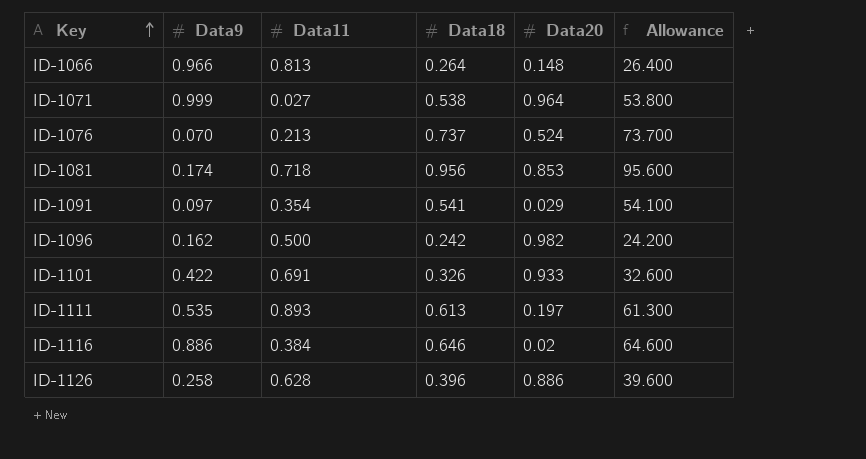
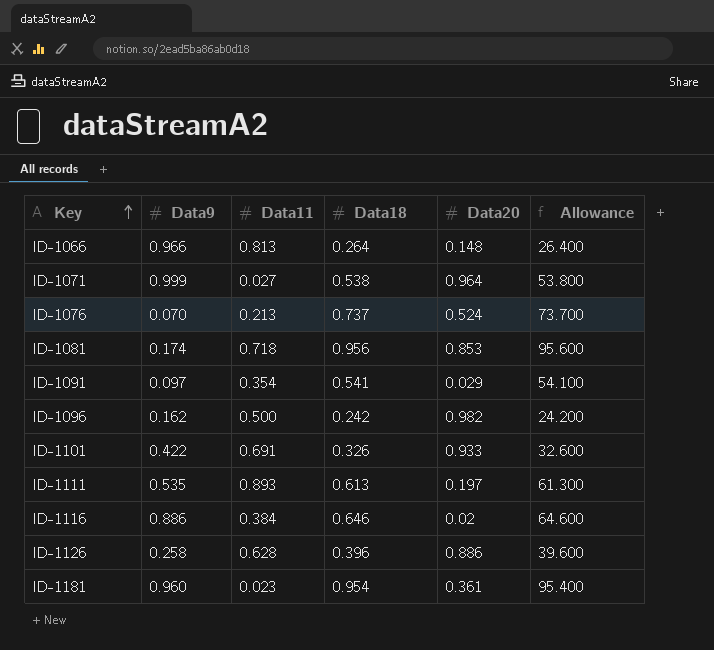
row ID-1181: none -> 0.960 | 0.023 | 0.954 | 0.361 | 95.400

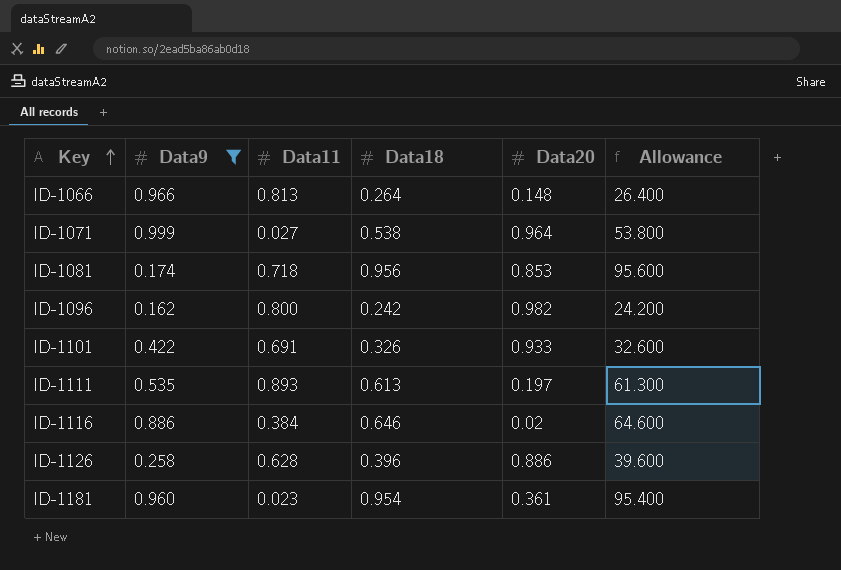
filter: none -> Data9 >= 0.162
ID-1096 | Data11: 0.500 -> 0.800

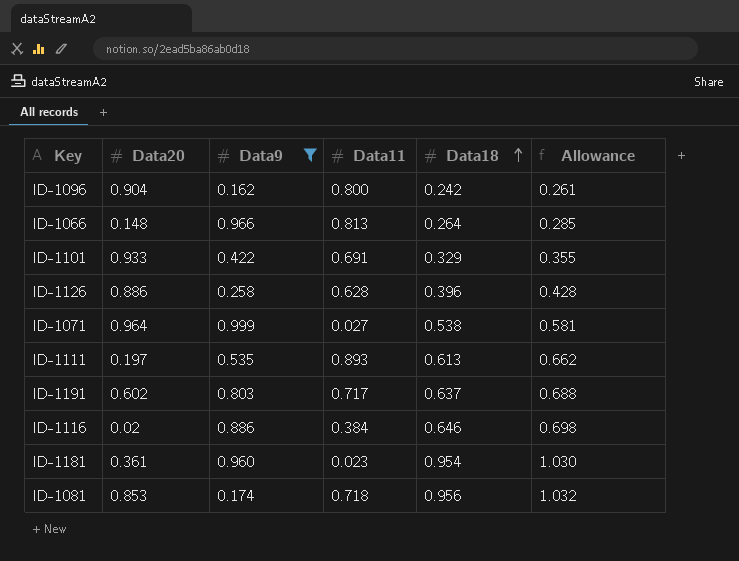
row order: Key ascending -> Data18 ascending
column Data20 | position: 5 -> 2
column Allowance | formula: [Data18] * 100 -> [Data18] * 1.08
ID-1096 | Data20: 0.982 -> 0.904
ID-1101 | Data18: 0.326 -> 0.329
row ID-1191: none -> 0.602 | 0.803 | 0.717 | 0.637 | 0.688

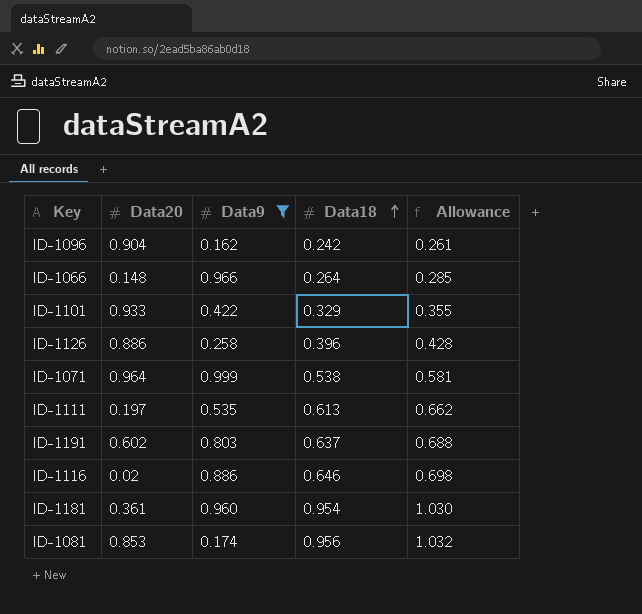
column Data11 | position: 4 -> none

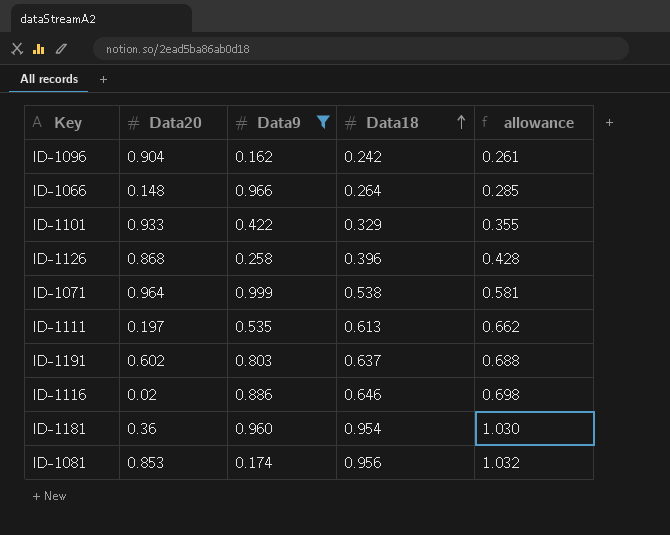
column name: Allowance -> allowance
ID-1126 | Data20: 0.886 -> 0.868
ID-1181 | Data20: 0.361 -> 0.36

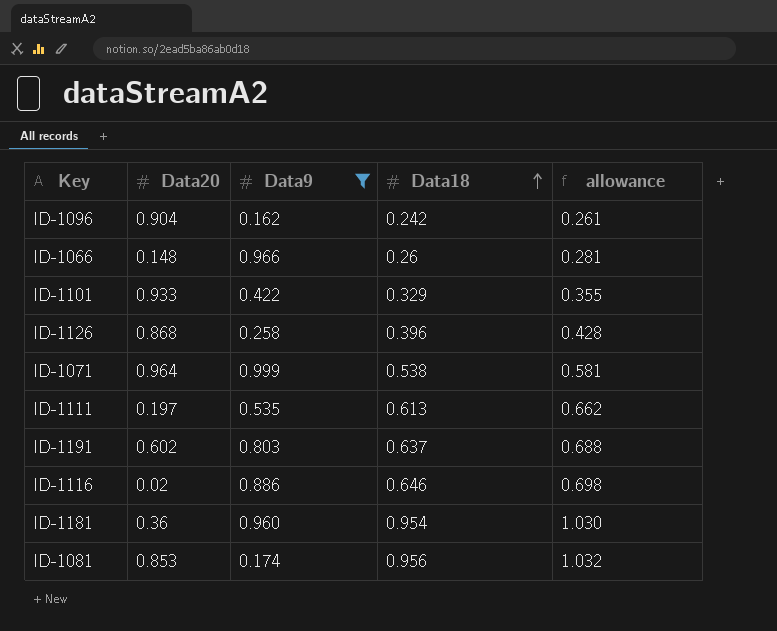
ID-1066 | Data18: 0.264 -> 0.26
ID-1066 | allowance: 0.285 -> 0.281

